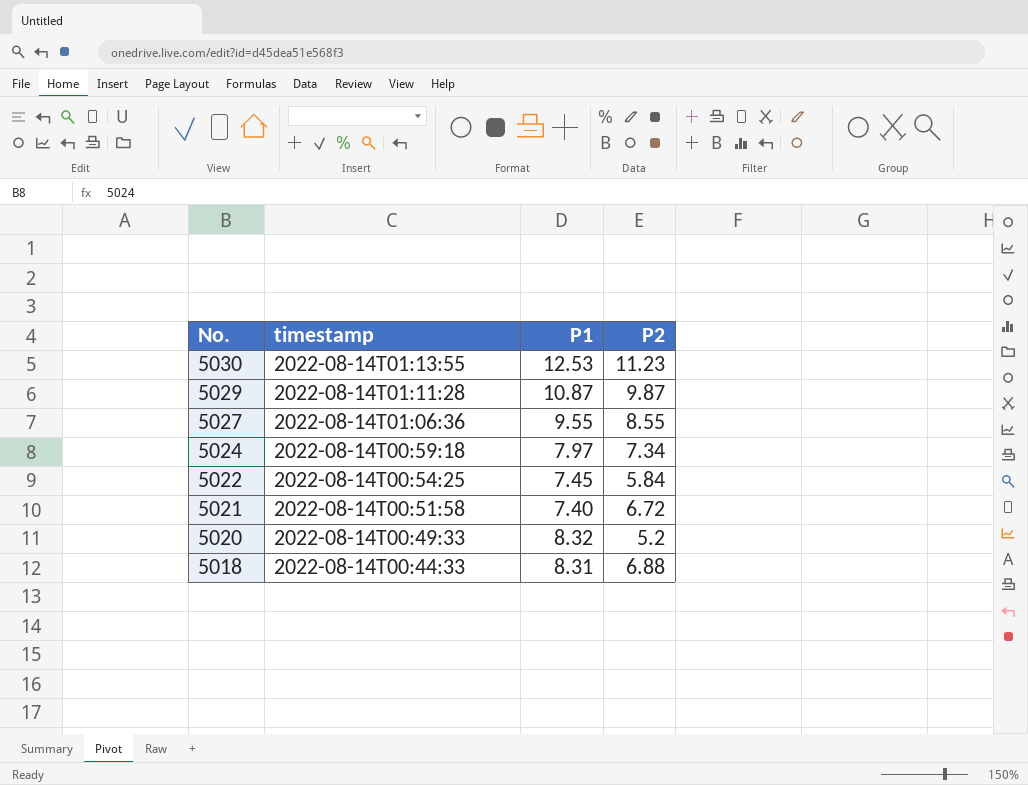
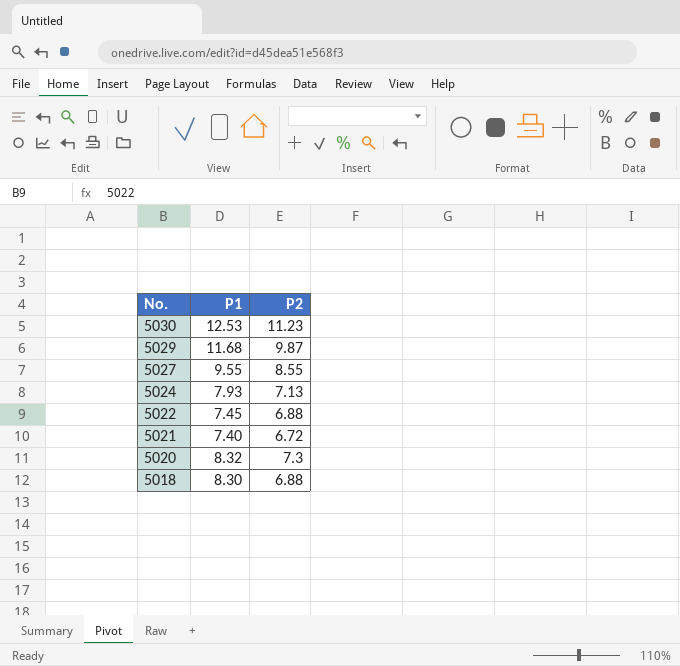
column timestamp | position: 2 -> none
5029 | P1: 10.87 -> 11.68
5024 | P1: 7.97 -> 7.93
5024 | P2: 7.34 -> 7.13
5022 | P2: 5.84 -> 6.88
5020 | P2: 5.2 -> 7.3
5018 | P1: 8.31 -> 8.30

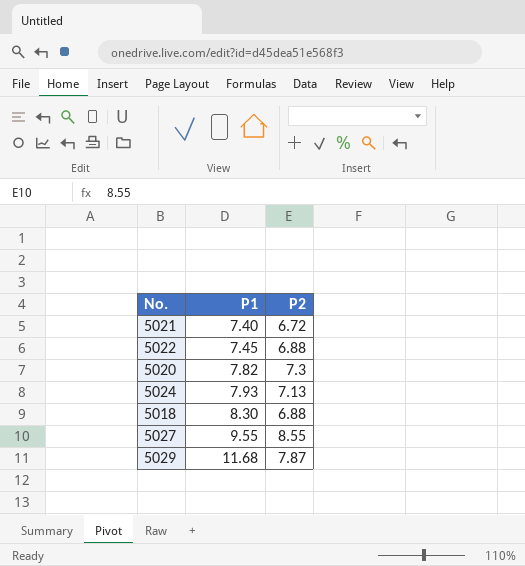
row order: No. descending -> P1 ascending
row 5030: 12.53 | 11.23 -> none
5020 | P1: 8.32 -> 7.82
5029 | P2: 9.87 -> 7.87

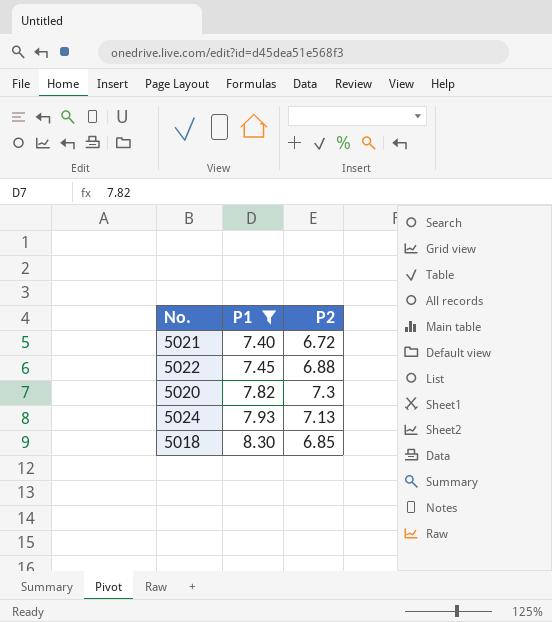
filter: none -> P1 <= 8.30
5018 | P2: 6.88 -> 6.85

